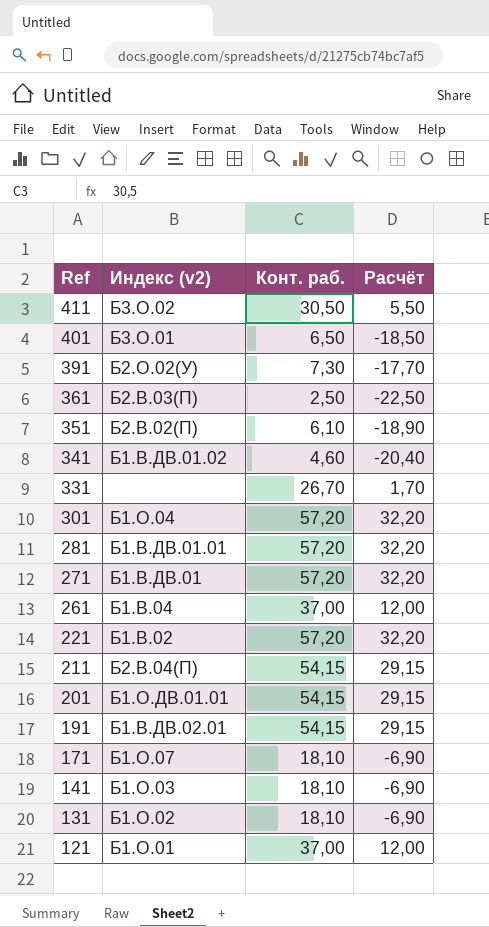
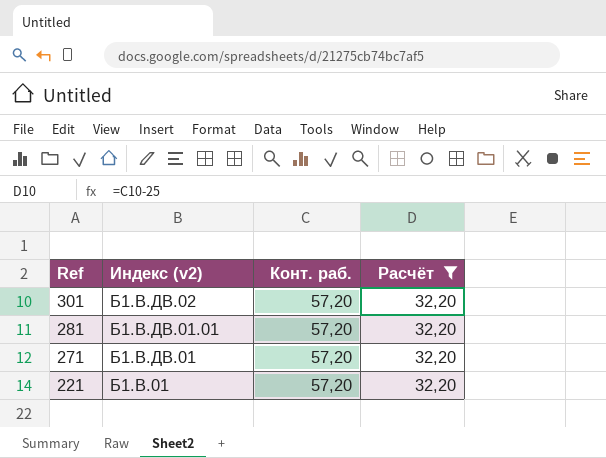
filter: none -> Расчёт = 32,20
301 | Индекс (v2): Б1.О.04 -> Б1.В.ДВ.02
221 | Индекс (v2): Б1.В.02 -> Б1.В.01

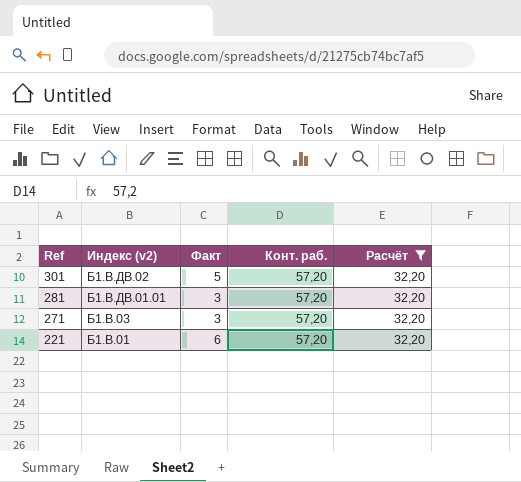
column Факт | position: none -> 3
271 | Индекс (v2): Б1.В.ДВ.01 -> Б1.В.03

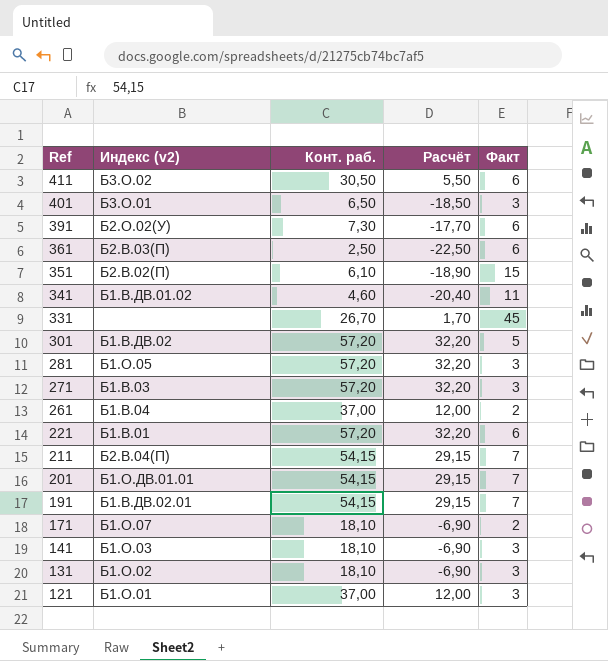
filter: Расчёт = 32,20 -> none
column Факт | position: 3 -> 5
281 | Индекс (v2): Б1.В.ДВ.01.01 -> Б1.О.05

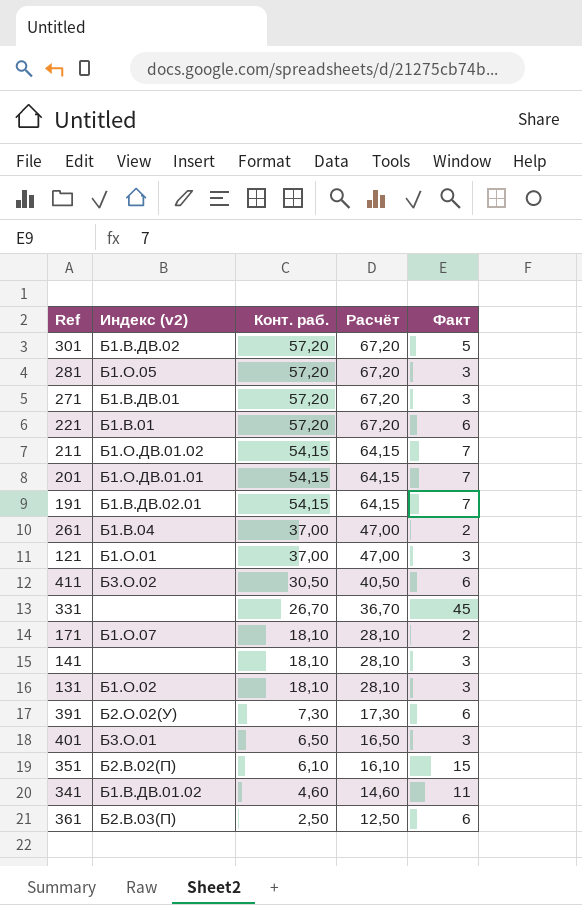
row order: Ref descending -> Конт. раб. descending
column Расчёт | formula: [Конт. раб.] - 25 -> [Конт. раб.] + 10
271 | Индекс (v2): Б1.В.03 -> Б1.В.ДВ.01
211 | Индекс (v2): Б2.В.04(П) -> Б1.О.ДВ.01.02
141 | Индекс (v2): Б1.О.03 -> none

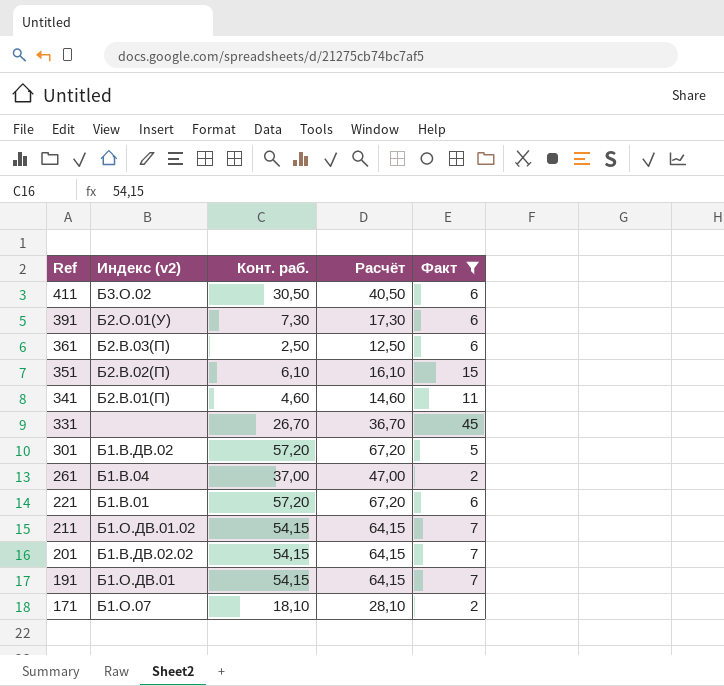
filter: none -> Факт != 3
row order: Конт. раб. descending -> Ref descending
391 | Индекс (v2): Б2.О.02(У) -> Б2.О.01(У)
341 | Индекс (v2): Б1.В.ДВ.01.02 -> Б2.В.01(П)
201 | Индекс (v2): Б1.О.ДВ.01.01 -> Б1.В.ДВ.02.02
191 | Индекс (v2): Б1.В.ДВ.02.01 -> Б1.О.ДВ.01

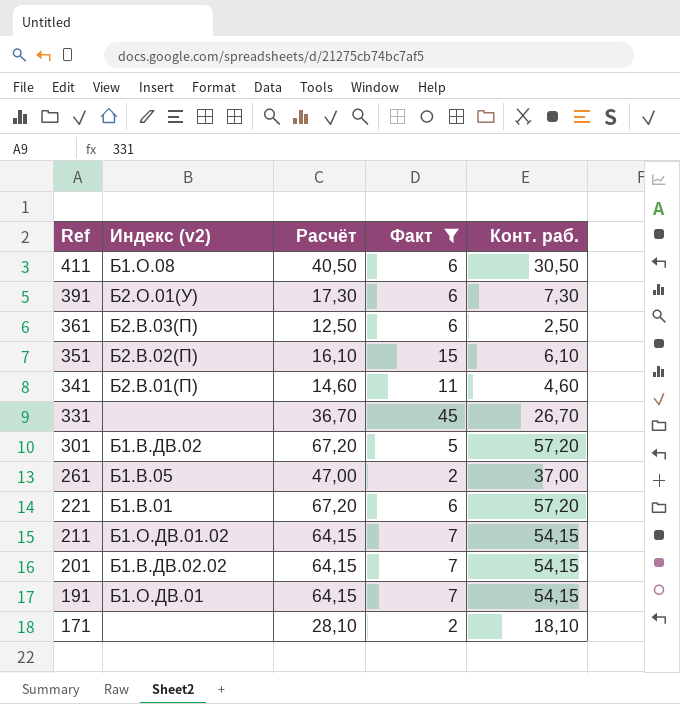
column Конт. раб. | position: 3 -> 5
411 | Индекс (v2): Б3.О.02 -> Б1.О.08
261 | Индекс (v2): Б1.В.04 -> Б1.В.05
171 | Индекс (v2): Б1.О.07 -> none

